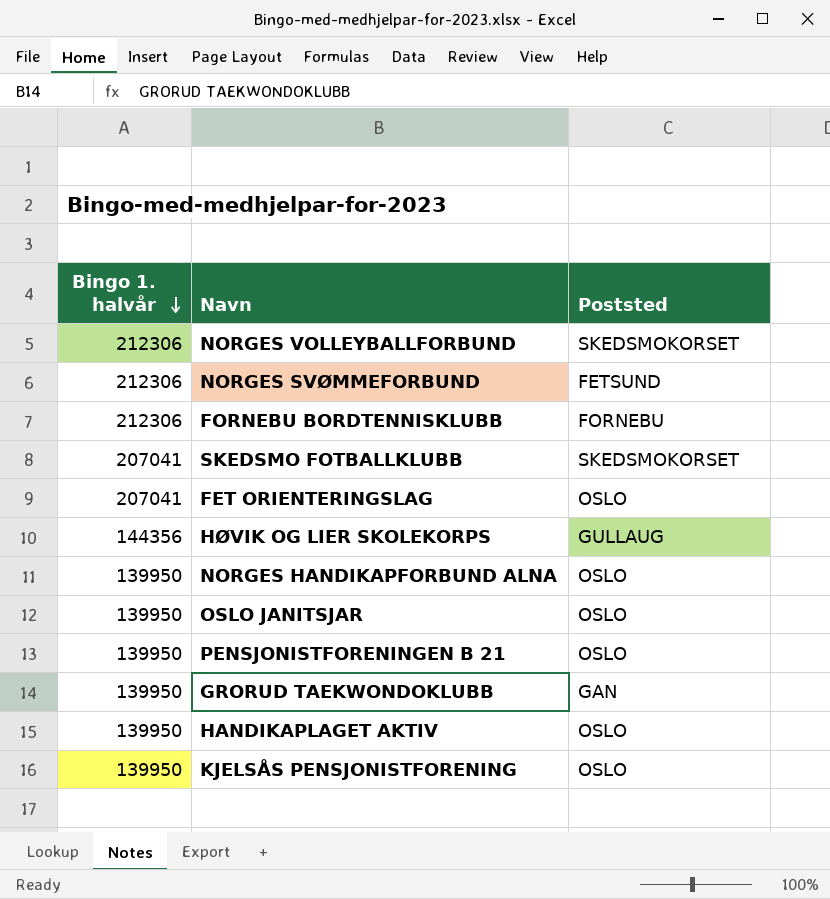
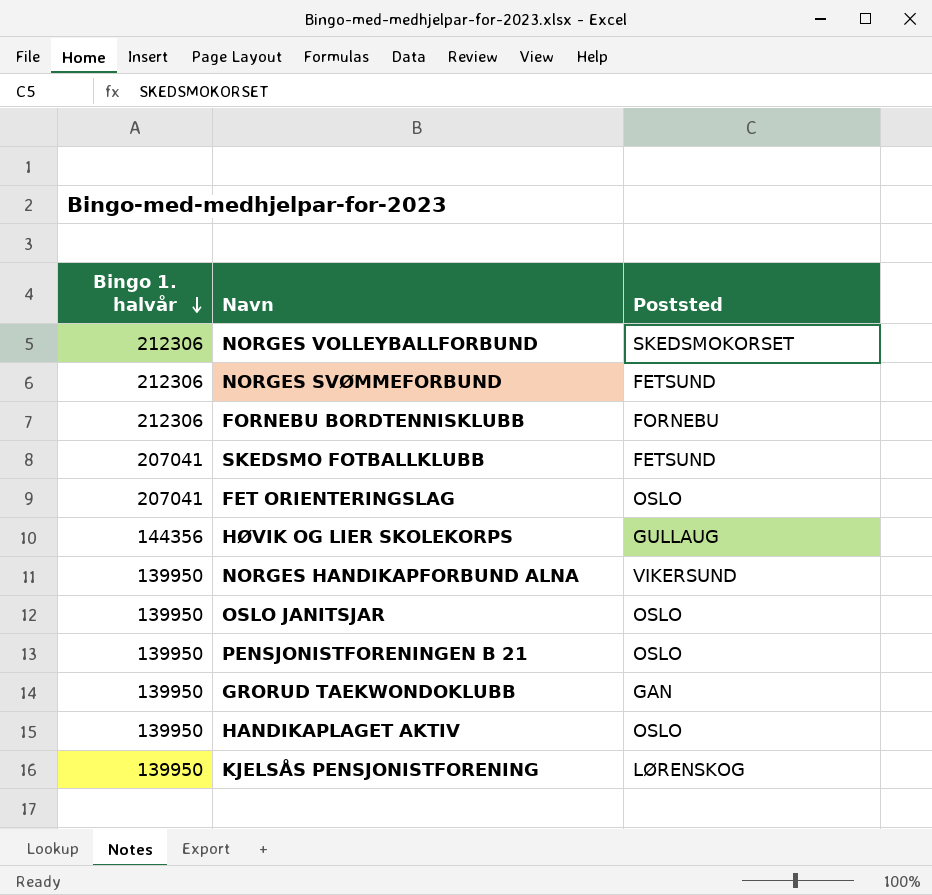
SKEDSMO FOTBALLKLUBB | Poststed: SKEDSMOKORSET -> FETSUND
NORGES HANDIKAPFORBUND ALNA | Poststed: OSLO -> VIKERSUND
KJELSÅS PENSJONISTFORENING | Poststed: OSLO -> LØRENSKOG

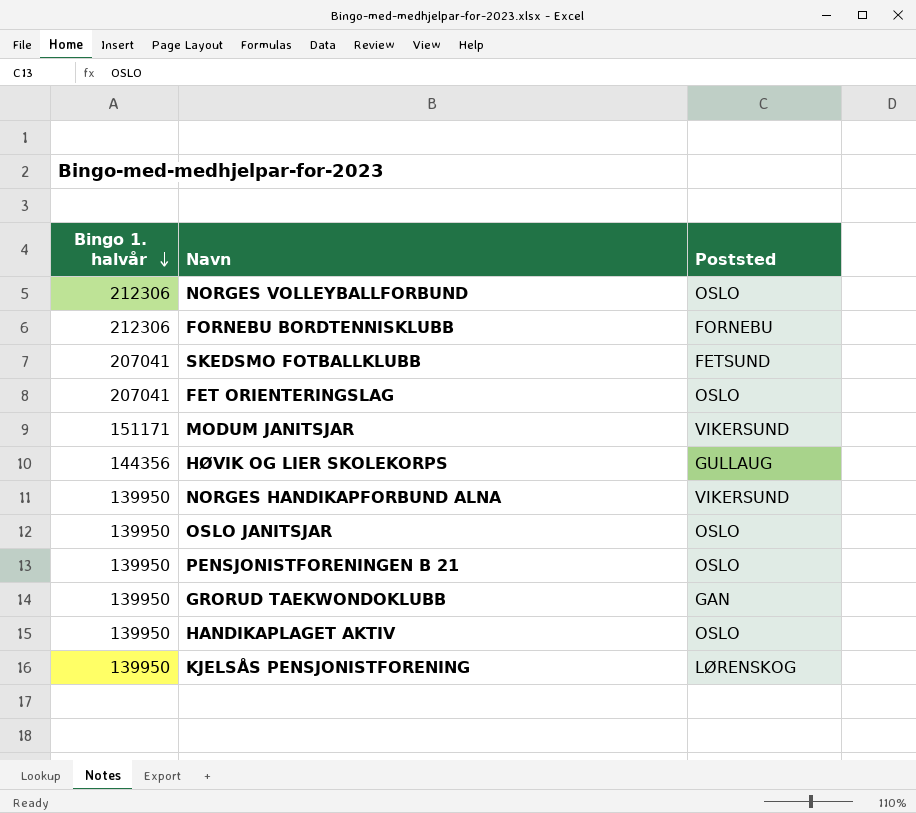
row NORGES SVØMMEFORBUND: 212306 | FETSUND -> none
NORGES VOLLEYBALLFORBUND | Poststed: SKEDSMOKORSET -> OSLO
row MODUM JANITSJAR: none -> 151171 | VIKERSUND

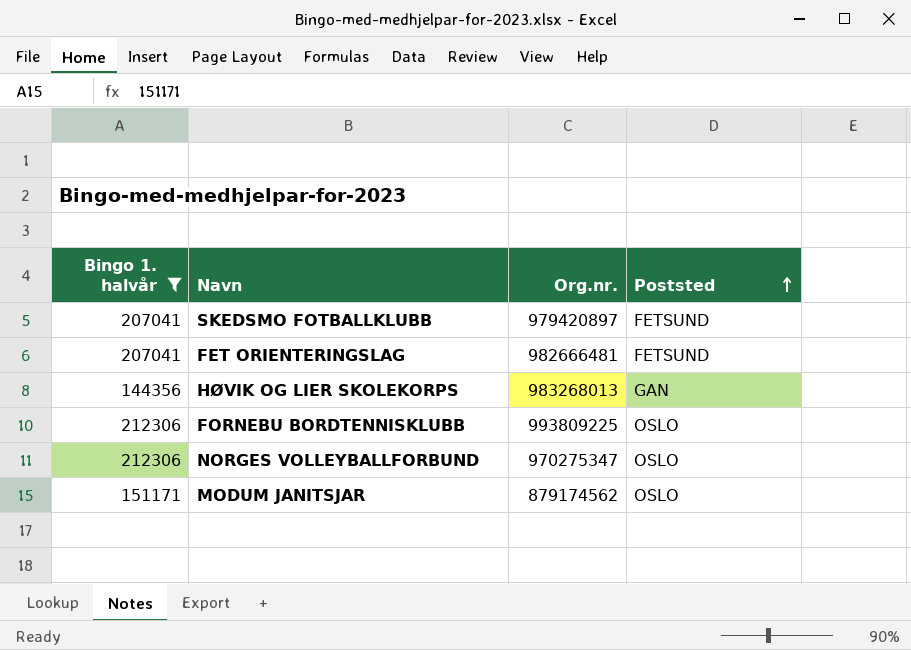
filter: none -> Bingo 1. halvår != 139950
row order: Bingo 1. halvår descending -> Poststed ascending
column Org.nr. | position: none -> 3
FET ORIENTERINGSLAG | Poststed: OSLO -> FETSUND
HØVIK OG LIER SKOLEKORPS | Poststed: GULLAUG -> GAN
FORNEBU BORDTENNISKLUBB | Poststed: FORNEBU -> OSLO
MODUM JANITSJAR | Poststed: VIKERSUND -> OSLO

